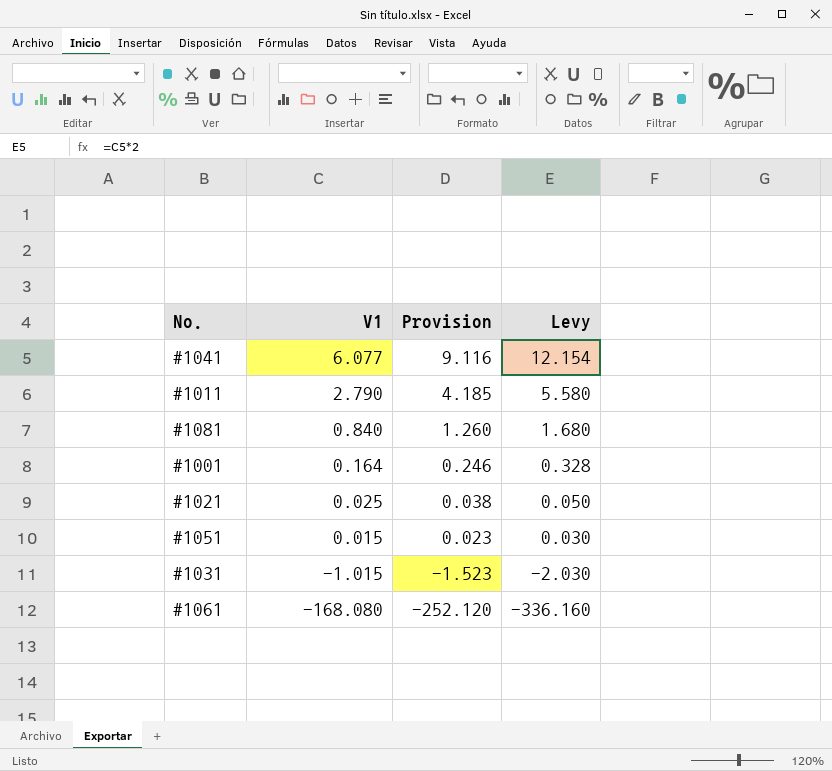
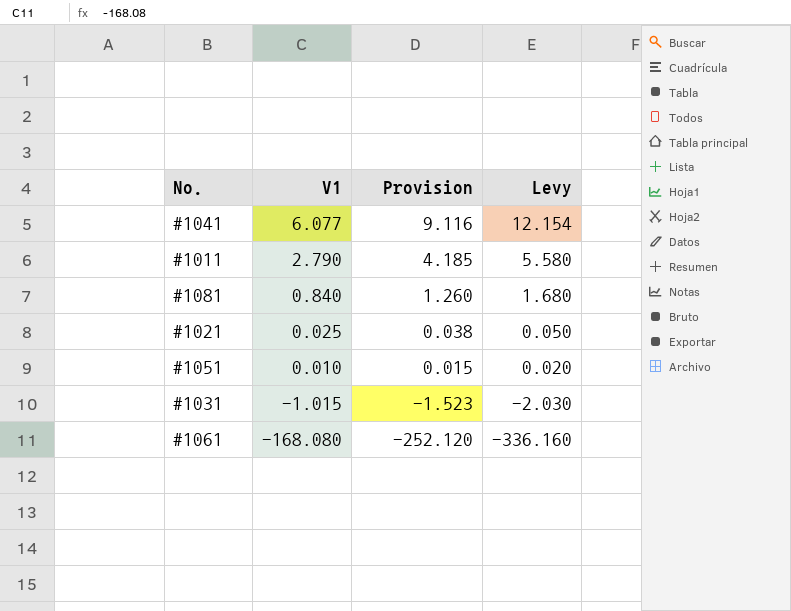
row #1001: 0.164 | 0.246 | 0.328 -> none
#1051 | V1: 0.015 -> 0.010
#1051 | Provision: 0.023 -> 0.015
#1051 | Levy: 0.030 -> 0.020

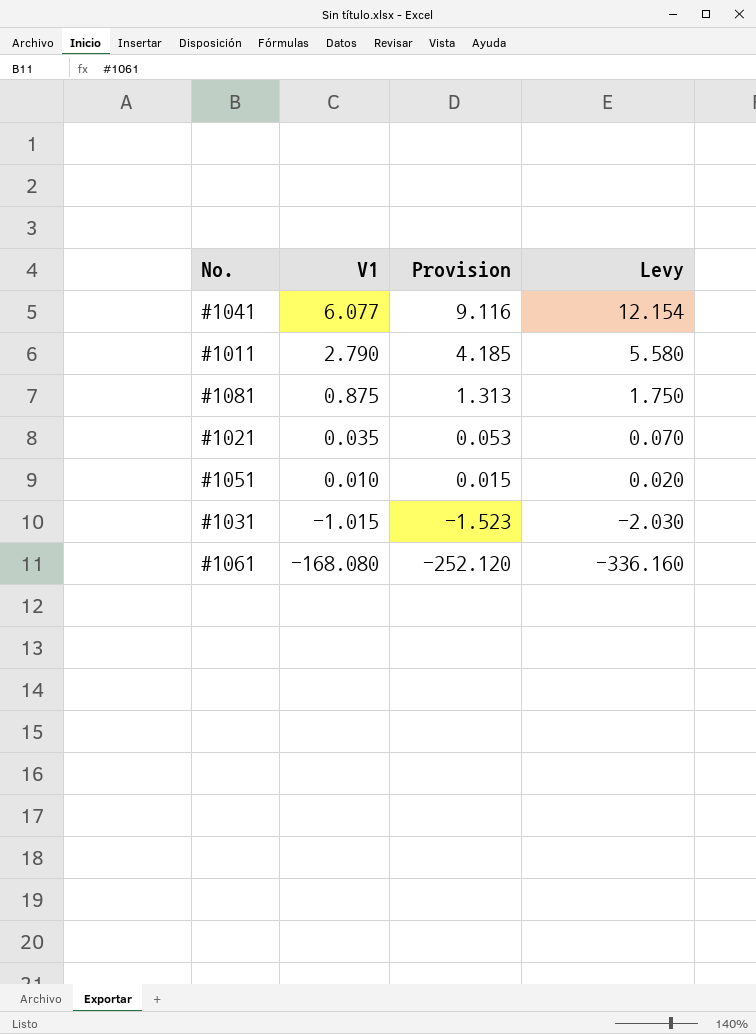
#1081 | V1: 0.840 -> 0.875
#1081 | Provision: 1.260 -> 1.313
#1081 | Levy: 1.680 -> 1.750
#1021 | V1: 0.025 -> 0.035
#1021 | Provision: 0.038 -> 0.053
#1021 | Levy: 0.050 -> 0.070

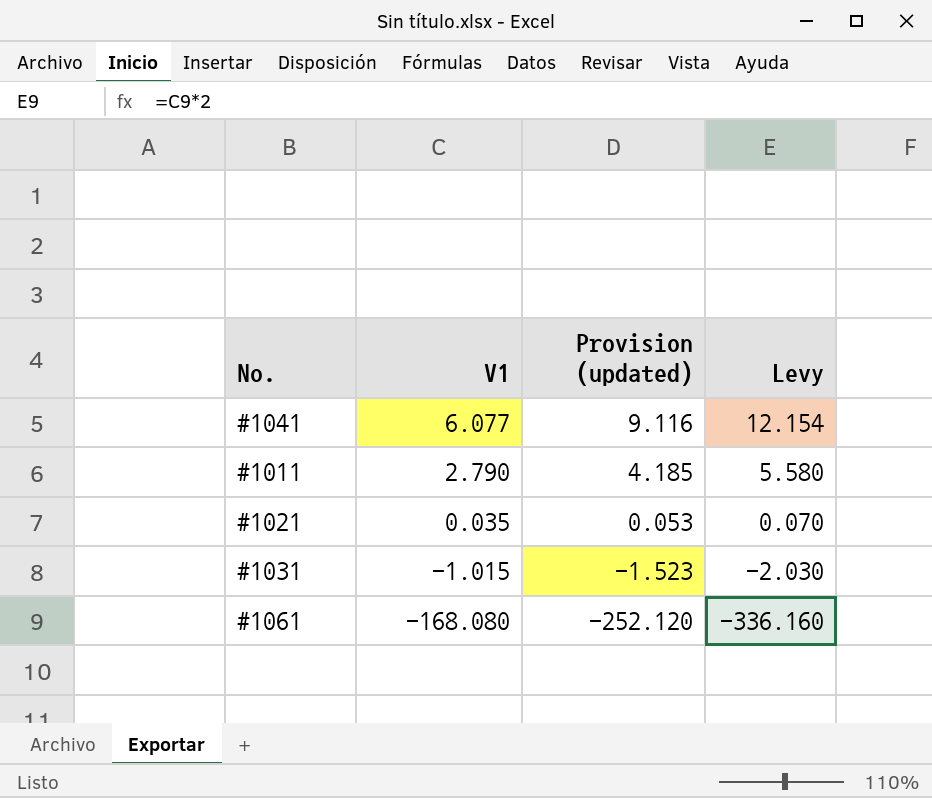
column name: Provision -> Provision (updated)
row #1081: 0.875 | 1.313 | 1.750 -> none
row #1051: 0.010 | 0.015 | 0.020 -> none

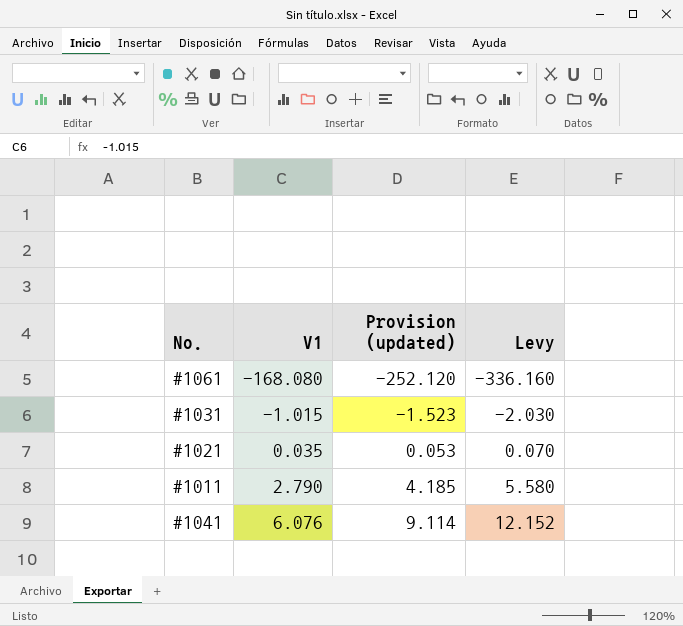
row order: V1 descending -> V1 ascending
#1041 | V1: 6.077 -> 6.076
#1041 | Provision (updated): 9.116 -> 9.114
#1041 | Levy: 12.154 -> 12.152

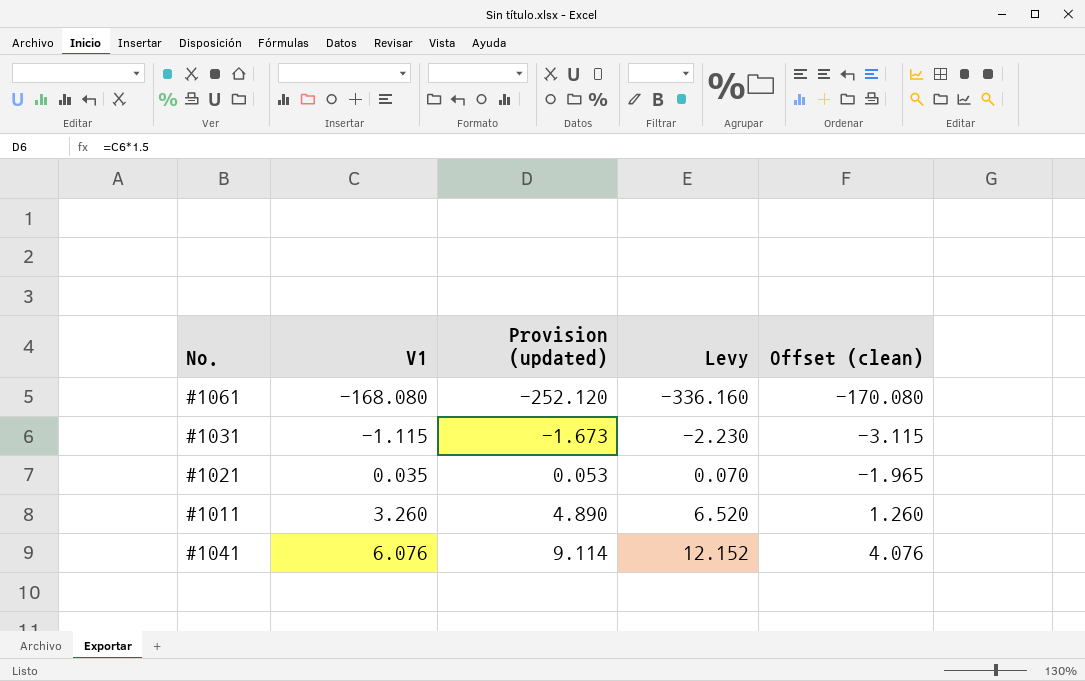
column Offset (clean) | formula: none -> [V1] - 2
#1031 | V1: -1.015 -> -1.115
#1031 | Provision (updated): -1.523 -> -1.673
#1031 | Levy: -2.030 -> -2.230
#1011 | V1: 2.790 -> 3.260
#1011 | Provision (updated): 4.185 -> 4.890
#1011 | Levy: 5.580 -> 6.520

